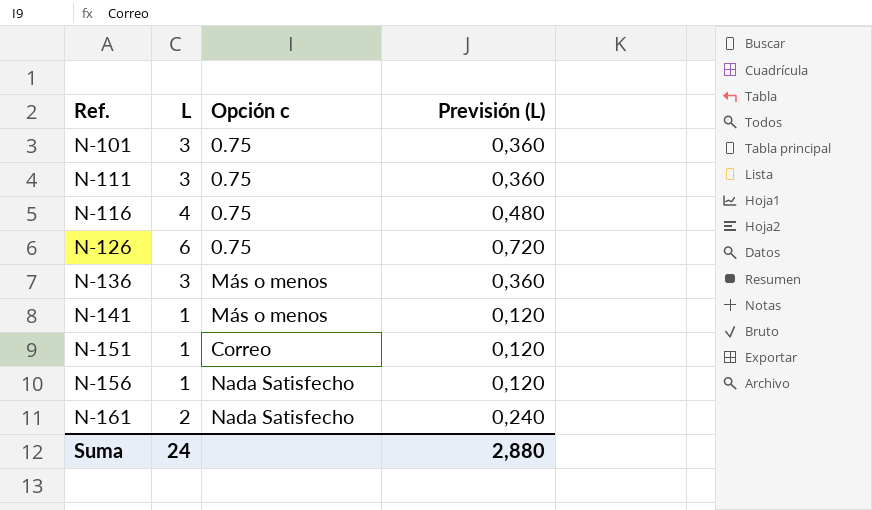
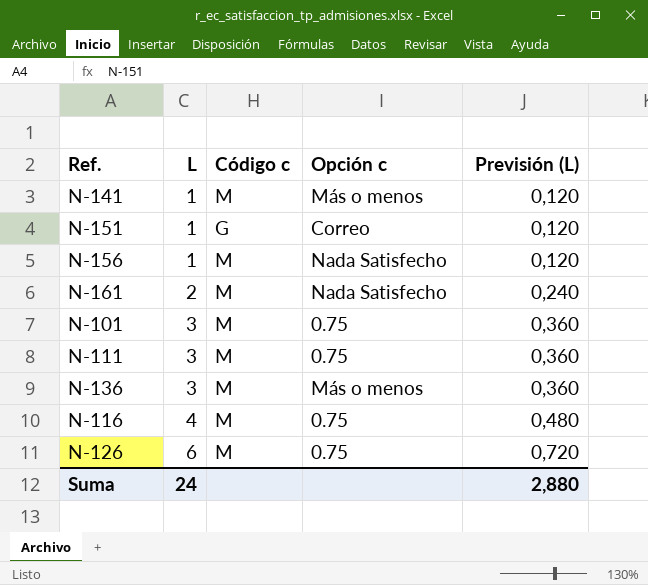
row order: Ref. ascending -> L ascending
column Código c | position: none -> 3

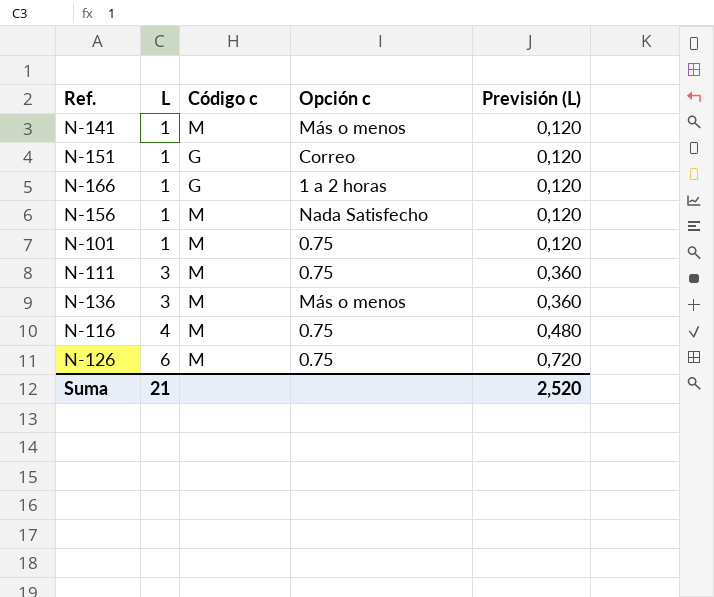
row N-161: 2 | M | Nada Satisfecho | 0,240 -> none
row N-166: none -> 1 | G | 1 a 2 horas | 0,120
N-101 | L: 3 -> 1
N-101 | Previsión (L): 0,360 -> 0,120
Suma | L: 24 -> 21
Suma | Previsión (L): 2,880 -> 2,520

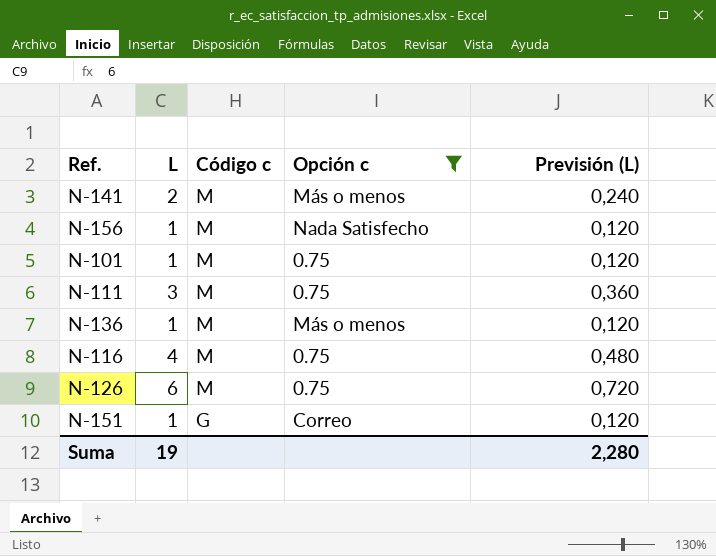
filter: none -> Opción c != 1 a 2 horas
row order: L ascending -> Código c descending
N-141 | L: 1 -> 2
N-141 | Previsión (L): 0,120 -> 0,240
N-136 | L: 3 -> 1
N-136 | Previsión (L): 0,360 -> 0,120
Suma | L: 21 -> 19
Suma | Previsión (L): 2,520 -> 2,280

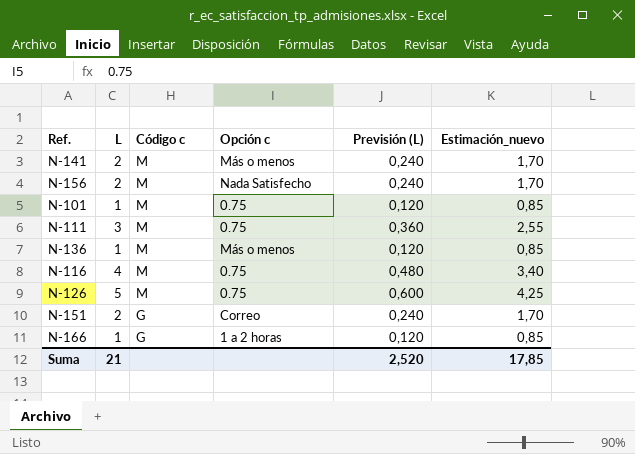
filter: Opción c != 1 a 2 horas -> none
column Estimación_nuevo | formula: none -> [L] * 0,85
N-156 | L: 1 -> 2
N-156 | Previsión (L): 0,120 -> 0,240
N-126 | L: 6 -> 5
N-126 | Previsión (L): 0,720 -> 0,600
N-151 | L: 1 -> 2
N-151 | Previsión (L): 0,120 -> 0,240
Suma | L: 19 -> 21
Suma | Previsión (L): 2,280 -> 2,520

